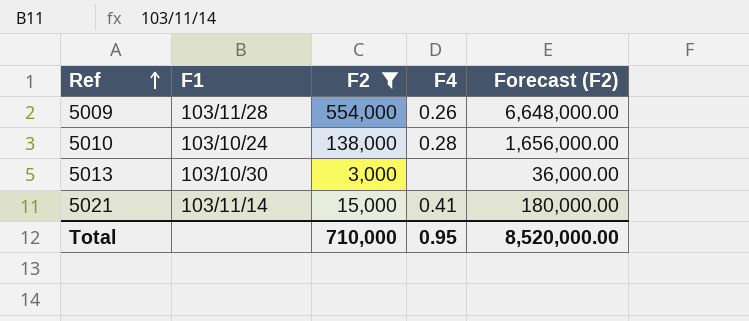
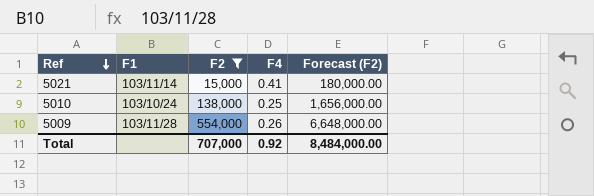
row order: Ref ascending -> Ref descending
row 5013: 103/10/30 | 3,000 | none | 36,000.00 -> none
5010 | F4: 0.28 -> 0.25
Total | F2: 710,000 -> 707,000
Total | F4: 0.95 -> 0.92
Total | Forecast (F2): 8,520,000.00 -> 8,484,000.00

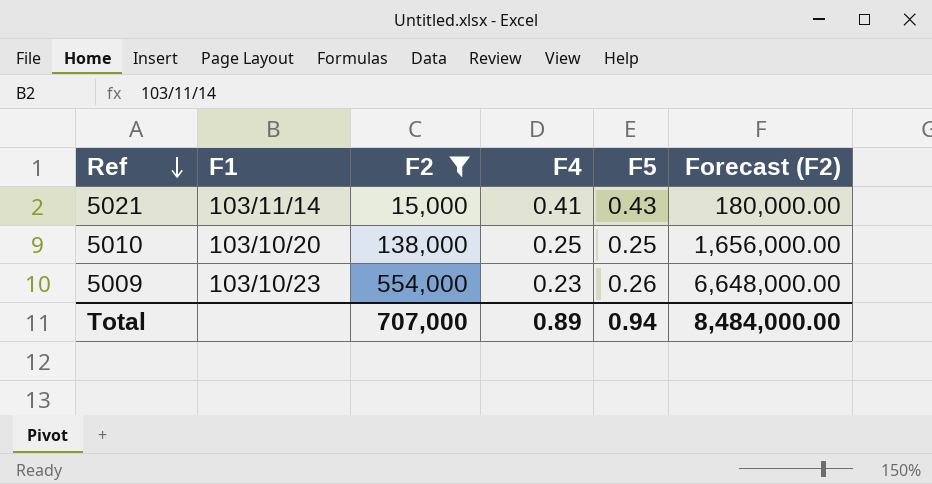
column F5 | position: none -> 5
5010 | F1: 103/10/24 -> 103/10/20
5009 | F1: 103/11/28 -> 103/10/23
5009 | F4: 0.26 -> 0.23
Total | F4: 0.92 -> 0.89

